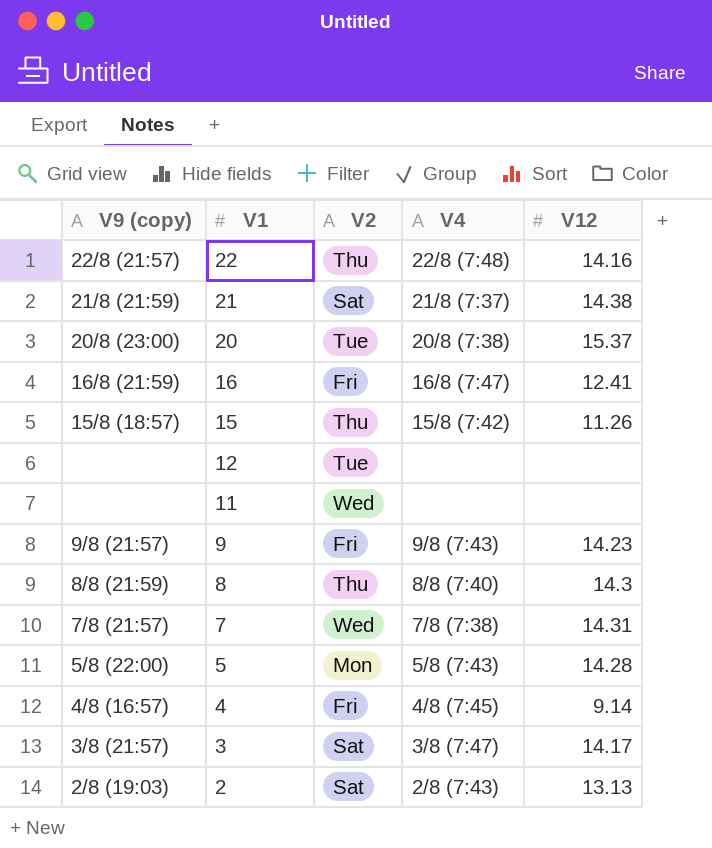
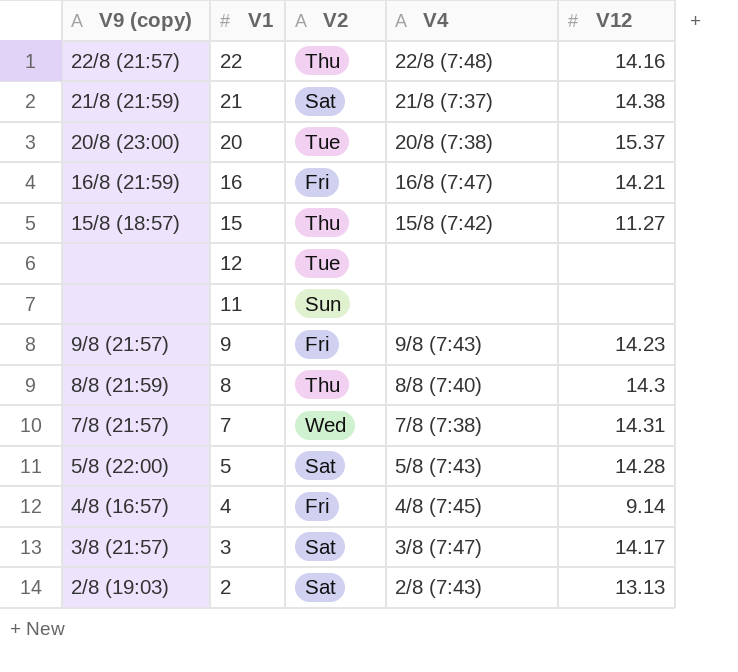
16 | V12: 12.41 -> 14.21
15 | V12: 11.26 -> 11.27
11 | V2: Wed -> Sun
5 | V2: Mon -> Sat

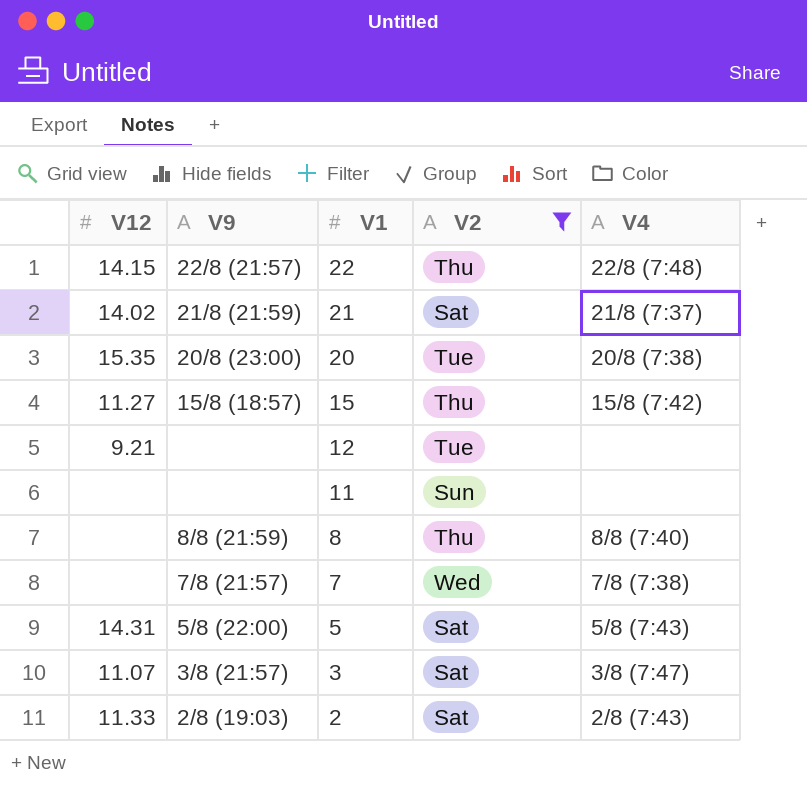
filter: none -> V2 != Fri
column V12 | position: 5 -> 1
column name: V9 (copy) -> V9
22 | V12: 14.16 -> 14.15
21 | V12: 14.38 -> 14.02
20 | V12: 15.37 -> 15.35
12 | V12: none -> 9.21
8 | V12: 14.3 -> none
7 | V12: 14.31 -> none
5 | V12: 14.28 -> 14.31
3 | V12: 14.17 -> 11.07
2 | V12: 13.13 -> 11.33

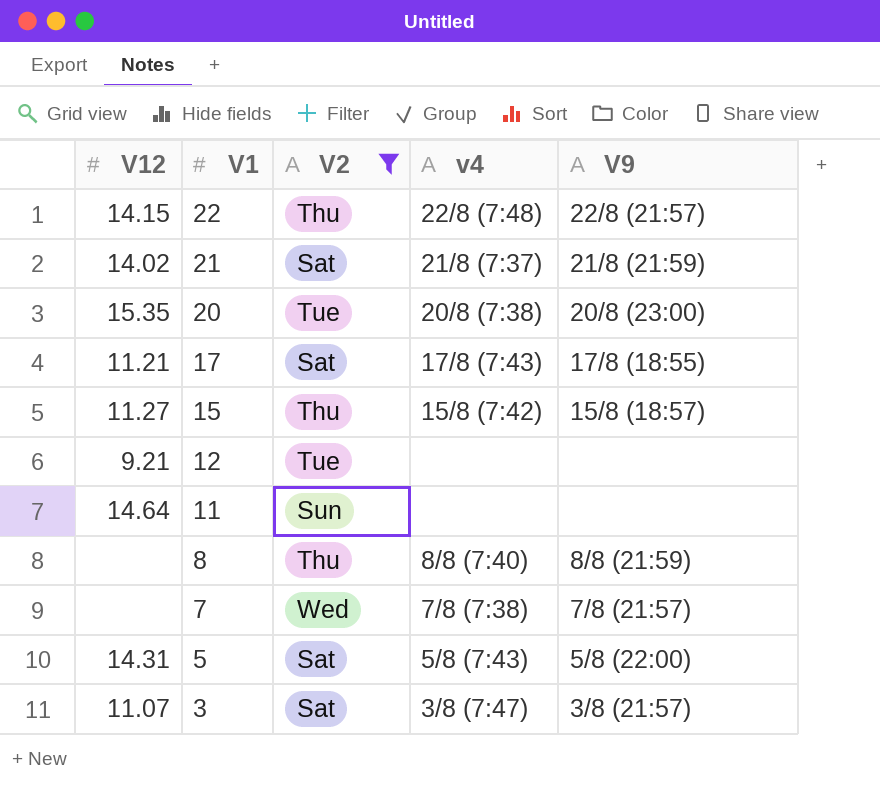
column name: V4 -> v4
column V9 | position: 2 -> 5
row 2: 11.33 | 2/8 (19:03) | Sat | 2/8 (7:43) -> none
row 17: none -> 11.21 | Sat | 17/8 (7:43) | 17/8 (18:55)
11 | V12: none -> 14.64

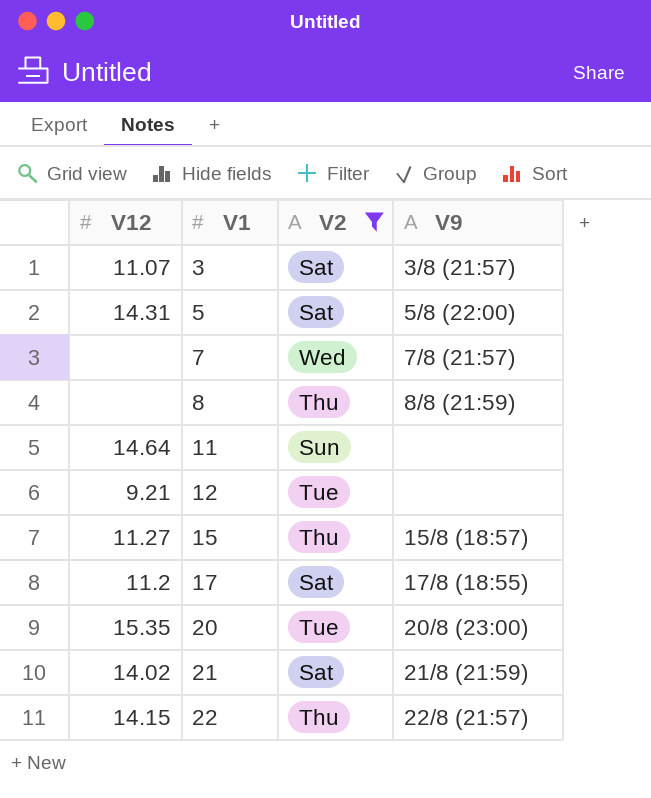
row order: V1 descending -> V1 ascending
column v4 | position: 4 -> none
17 | V12: 11.21 -> 11.2

